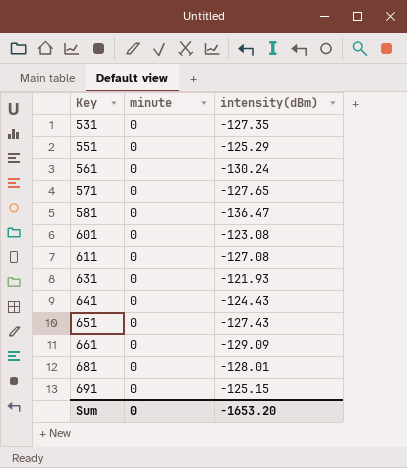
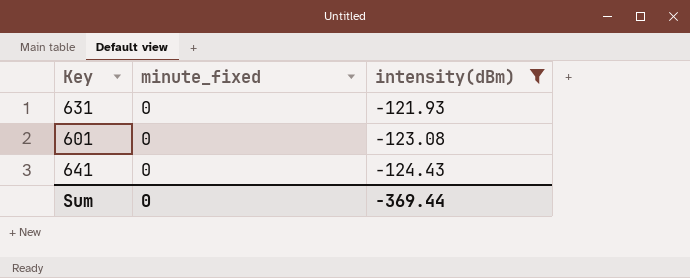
filter: none -> intensity(dBm) >= -124.43
row order: Key ascending -> intensity(dBm) descending
column name: minute -> minute_fixed
Sum | intensity(dBm): -1653.20 -> -369.44

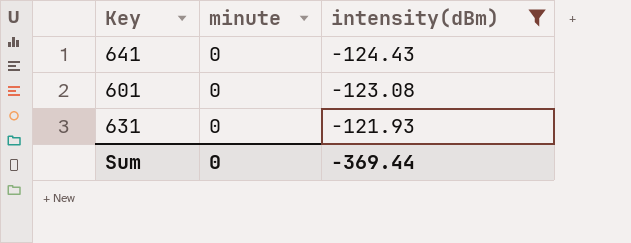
row order: intensity(dBm) descending -> intensity(dBm) ascending
column name: minute_fixed -> minute

